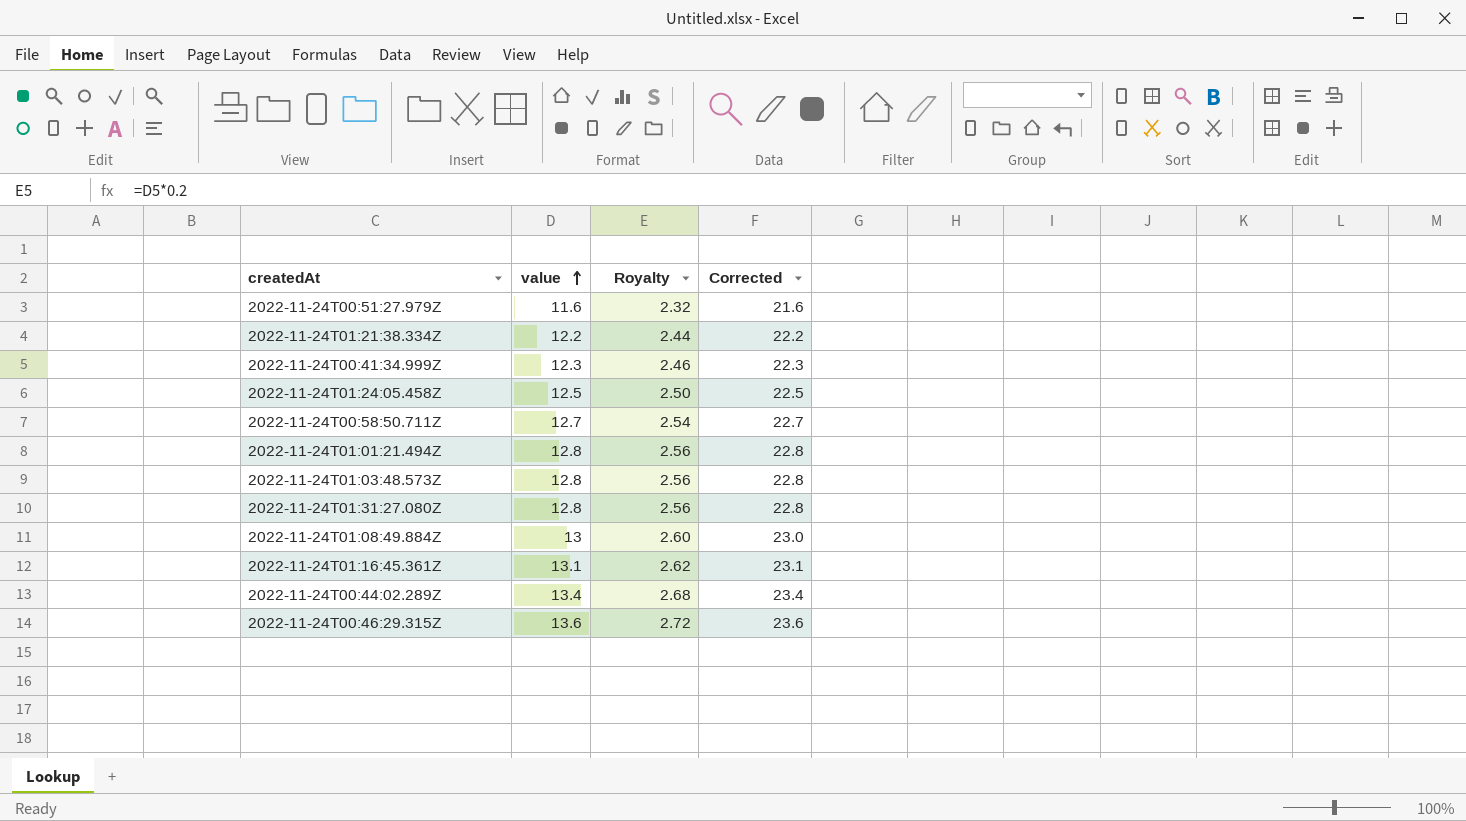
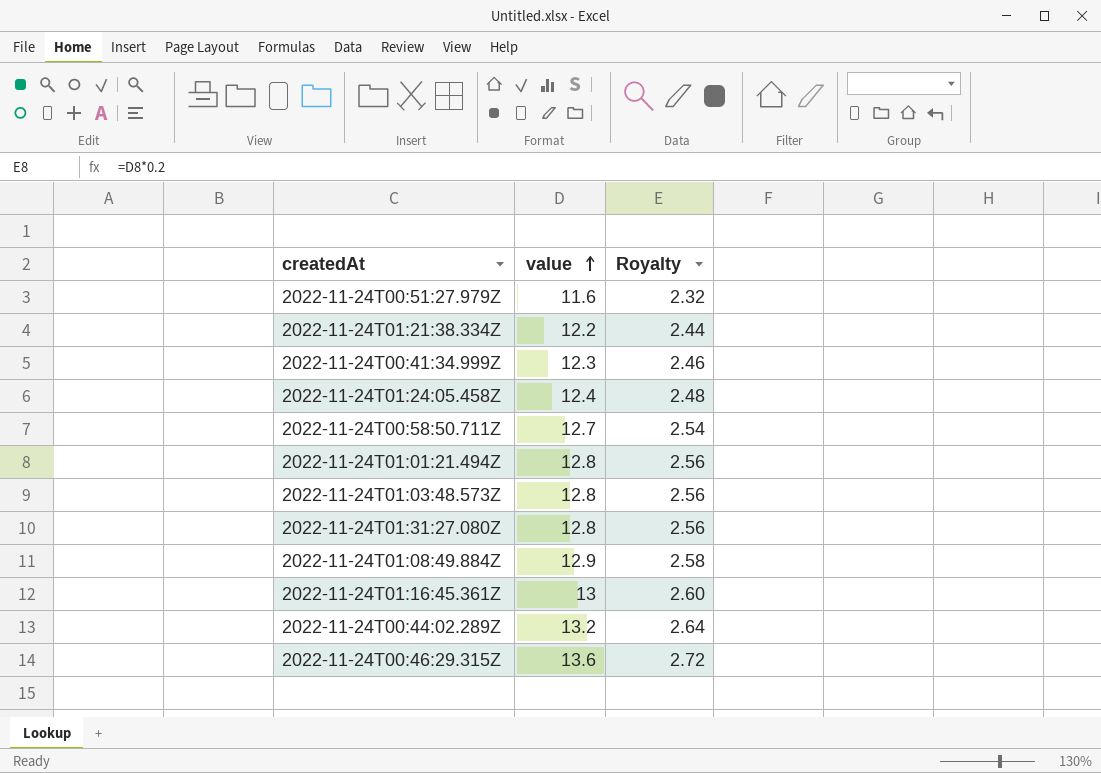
column Corrected | formula: [value] + 10 -> none
2022-11-24T01:24:05.458Z | value: 12.5 -> 12.4
2022-11-24T01:24:05.458Z | Royalty: 2.50 -> 2.48
2022-11-24T01:08:49.884Z | value: 13 -> 12.9
2022-11-24T01:08:49.884Z | Royalty: 2.60 -> 2.58
2022-11-24T01:16:45.361Z | value: 13.1 -> 13
2022-11-24T01:16:45.361Z | Royalty: 2.62 -> 2.60
2022-11-24T00:44:02.289Z | value: 13.4 -> 13.2
2022-11-24T00:44:02.289Z | Royalty: 2.68 -> 2.64

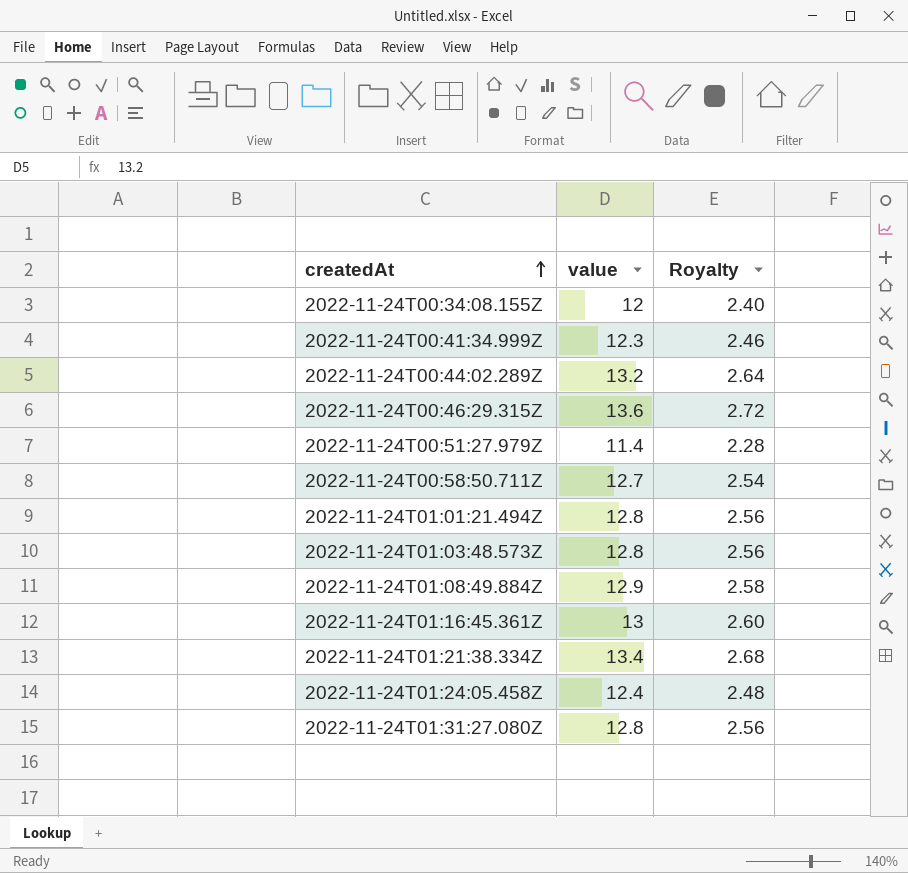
row order: value ascending -> createdAt ascending
row 2022-11-24T00:34:08.155Z: none -> 12 | 2.40
2022-11-24T00:51:27.979Z | value: 11.6 -> 11.4
2022-11-24T00:51:27.979Z | Royalty: 2.32 -> 2.28
2022-11-24T01:21:38.334Z | value: 12.2 -> 13.4
2022-11-24T01:21:38.334Z | Royalty: 2.44 -> 2.68

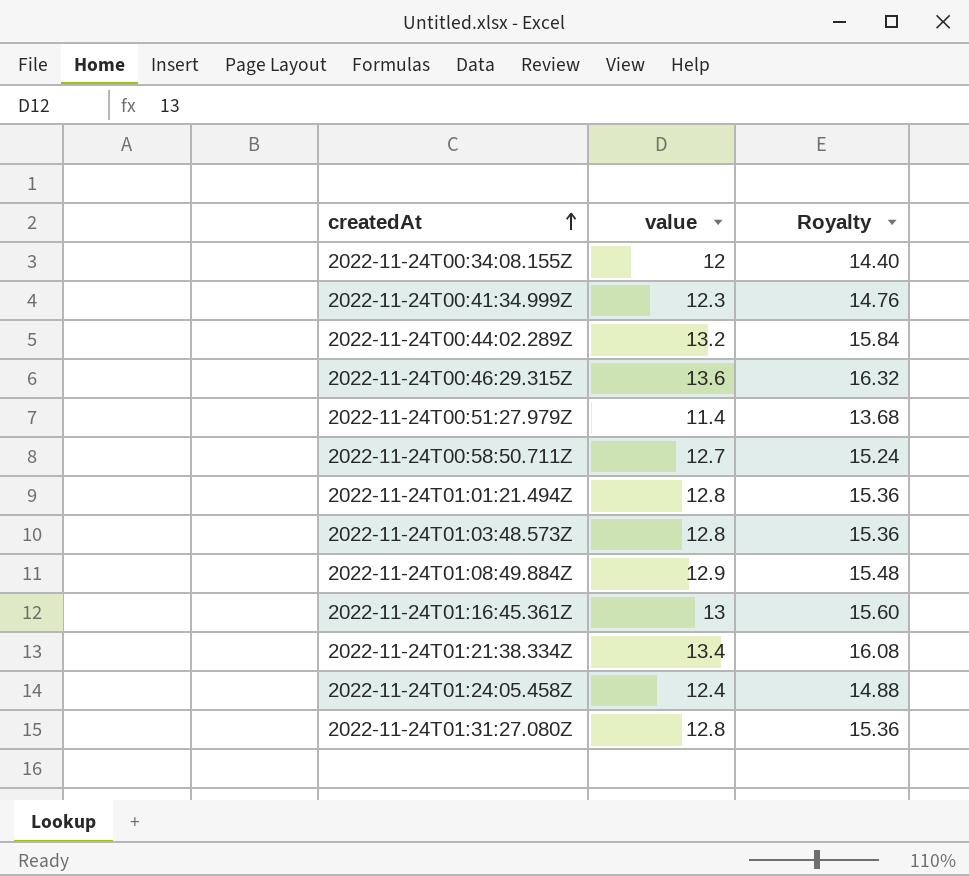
column Royalty | formula: [value] * 0.2 -> [value] * 1.2

